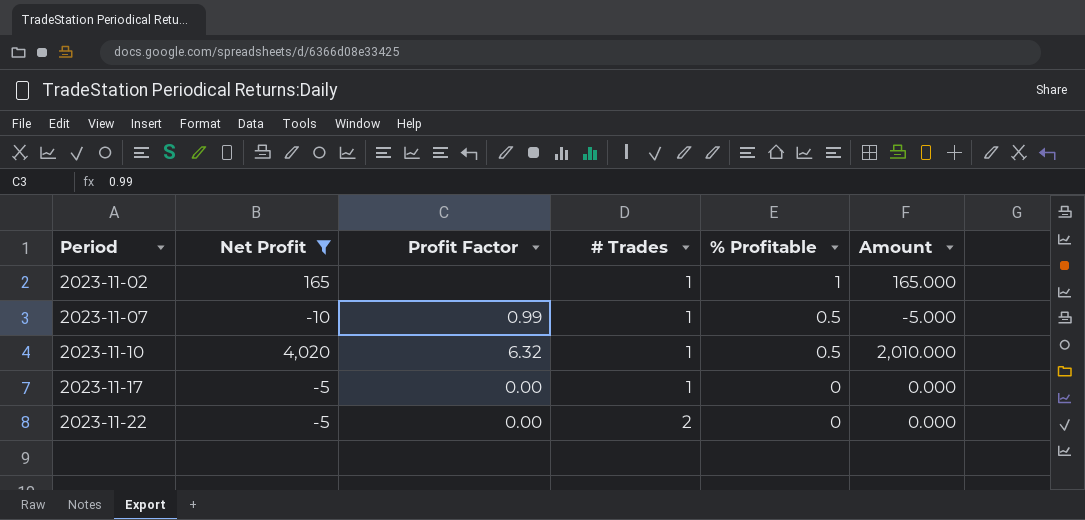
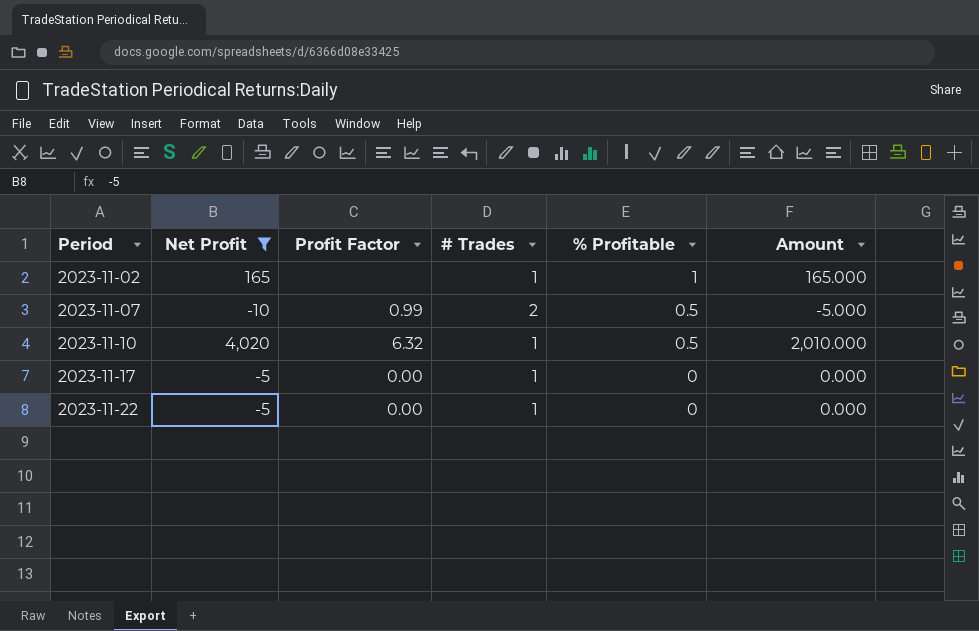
2023-11-07 | # Trades: 1 -> 2
2023-11-22 | # Trades: 2 -> 1

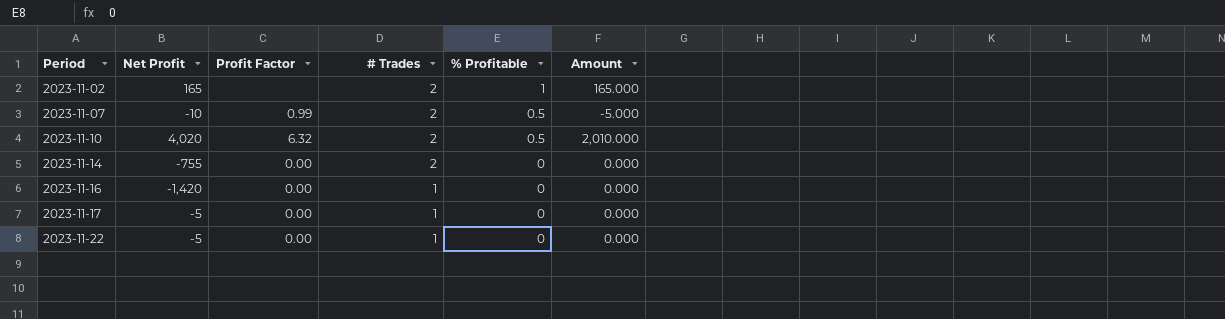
filter: Net Profit >= -10 -> none
2023-11-02 | # Trades: 1 -> 2
2023-11-10 | # Trades: 1 -> 2

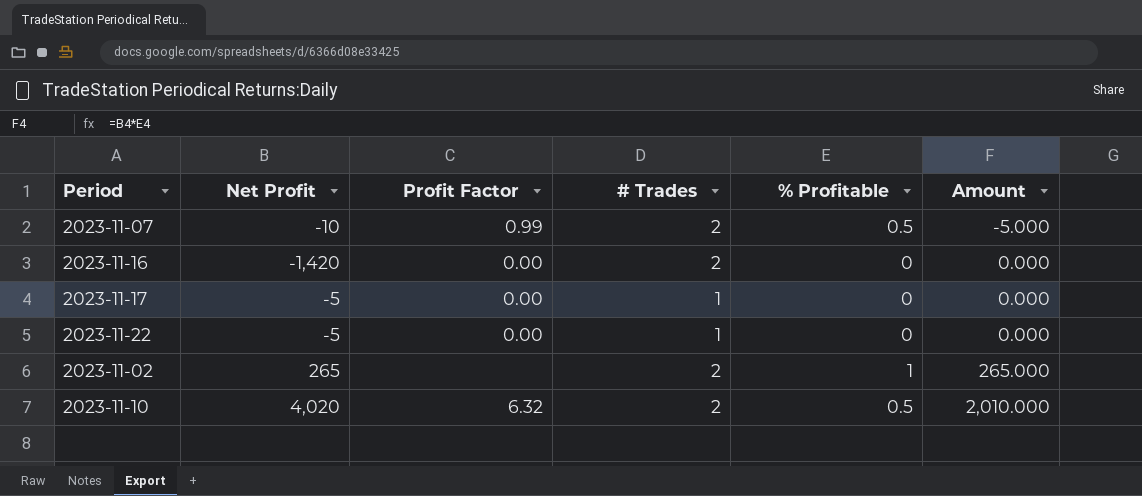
row order: Period ascending -> Amount ascending
row 2023-11-14: -755 | 0.00 | 2 | 0 | 0.000 -> none
2023-11-16 | # Trades: 1 -> 2
2023-11-02 | Net Profit: 165 -> 265
2023-11-02 | Amount: 165.000 -> 265.000

